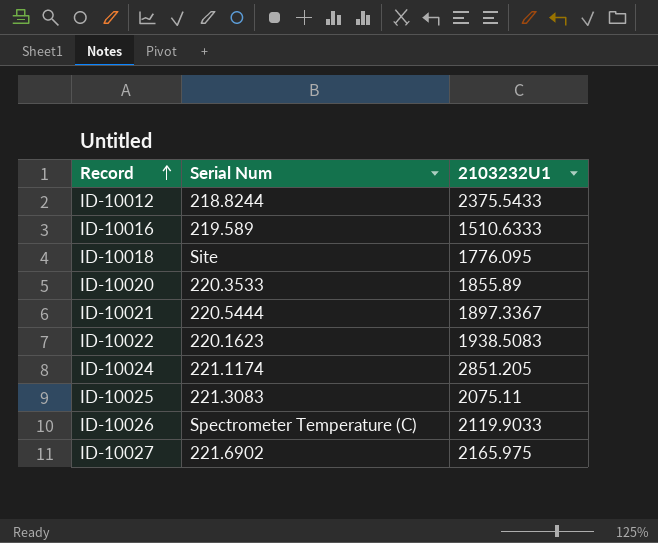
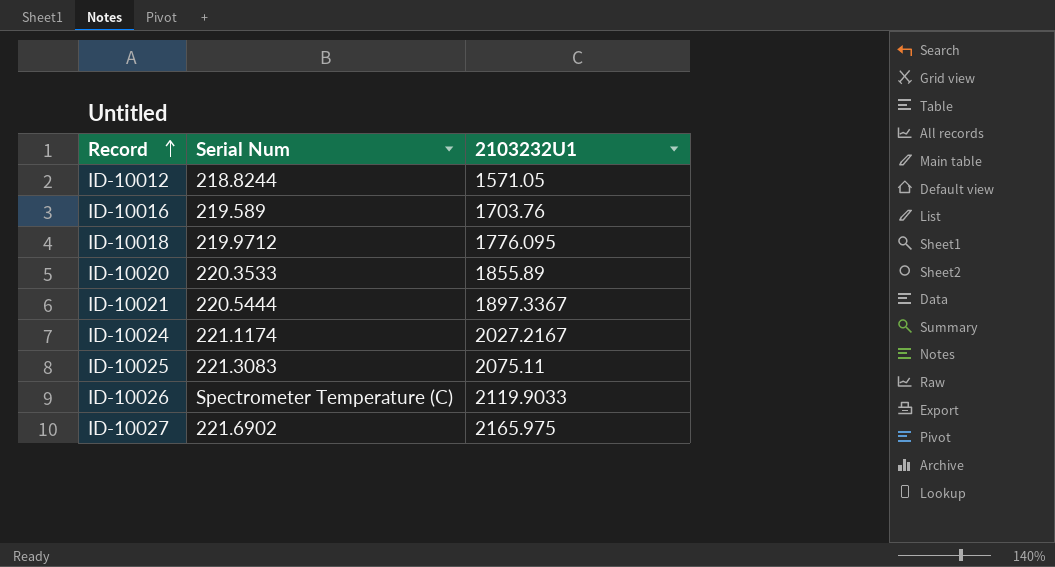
row ID-10022: 220.1623 | 1938.5083 -> none
ID-10012 | 2103232U1: 2375.5433 -> 1571.05
ID-10016 | 2103232U1: 1510.6333 -> 1703.76
ID-10018 | Serial Num: Site -> 219.9712
ID-10024 | 2103232U1: 2851.205 -> 2027.2167

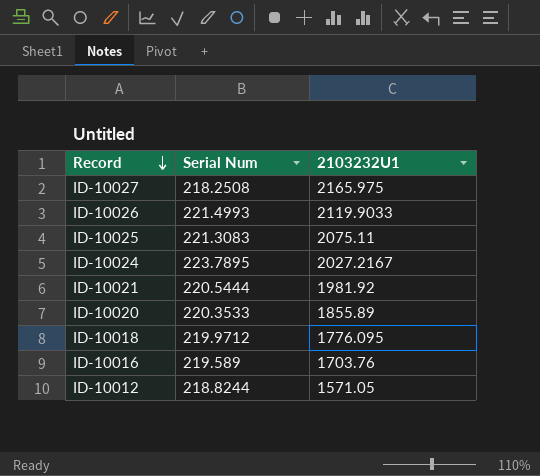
row order: Record ascending -> Record descending
ID-10027 | Serial Num: 221.6902 -> 218.2508
ID-10026 | Serial Num: Spectrometer Temperature (C) -> 221.4993
ID-10024 | Serial Num: 221.1174 -> 223.7895
ID-10021 | 2103232U1: 1897.3367 -> 1981.92

